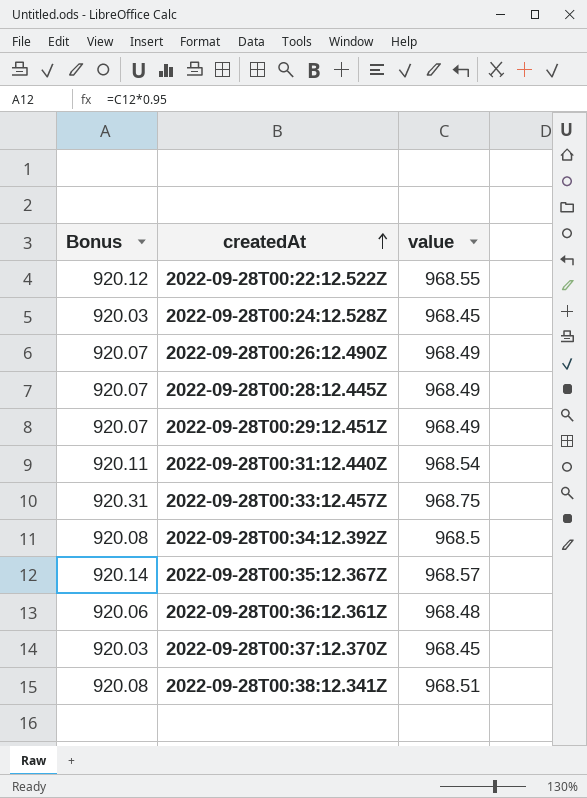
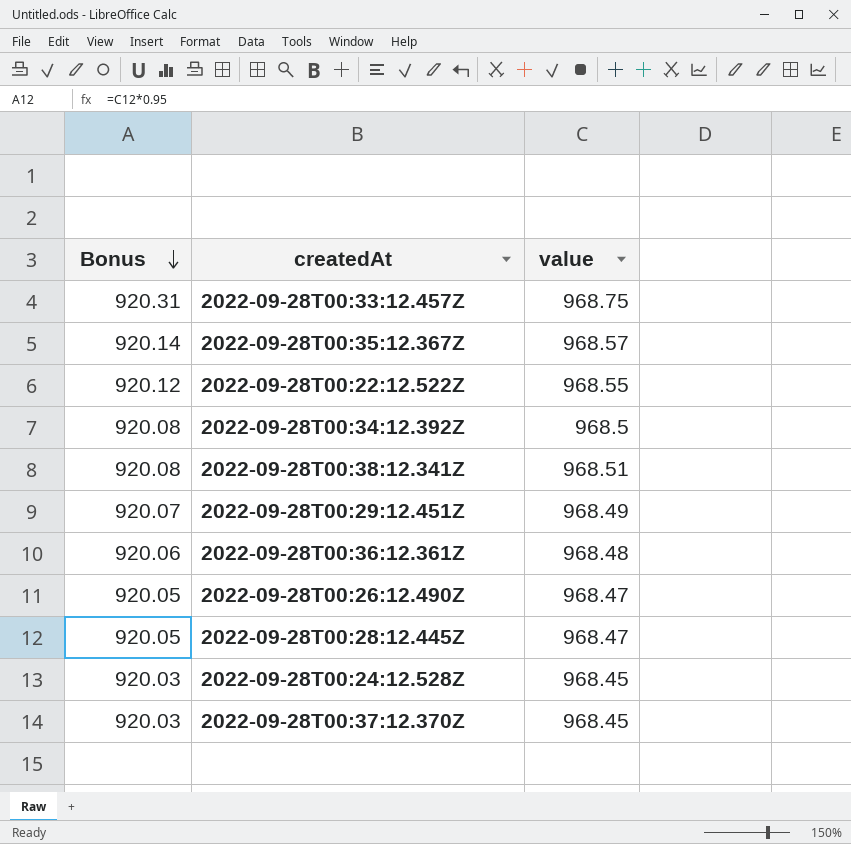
row order: createdAt ascending -> Bonus descending
row 2022-09-28T00:31:12.440Z: 920.11 | 968.54 -> none
2022-09-28T00:26:12.490Z | Bonus: 920.07 -> 920.05
2022-09-28T00:26:12.490Z | value: 968.49 -> 968.47
2022-09-28T00:28:12.445Z | Bonus: 920.07 -> 920.05
2022-09-28T00:28:12.445Z | value: 968.49 -> 968.47

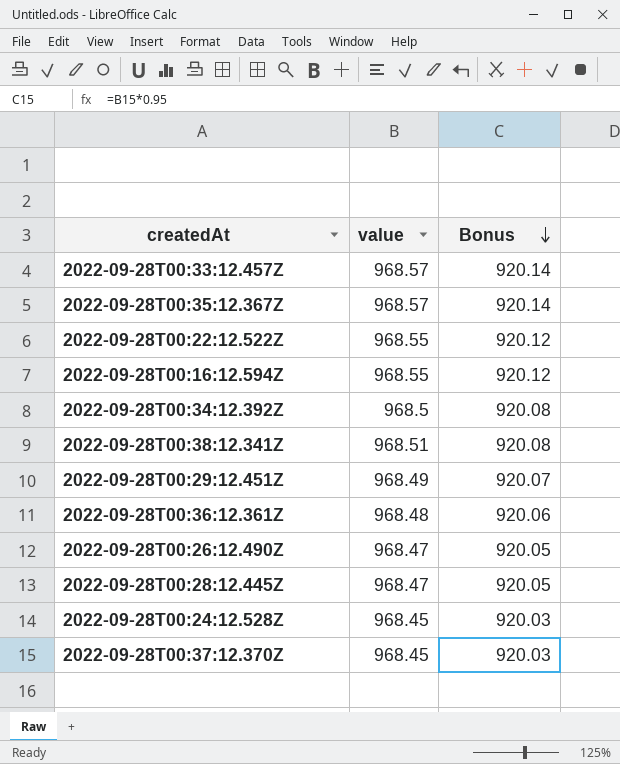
column Bonus | position: 1 -> 3
2022-09-28T00:33:12.457Z | value: 968.75 -> 968.57
2022-09-28T00:33:12.457Z | Bonus: 920.31 -> 920.14
row 2022-09-28T00:16:12.594Z: none -> 968.55 | 920.12

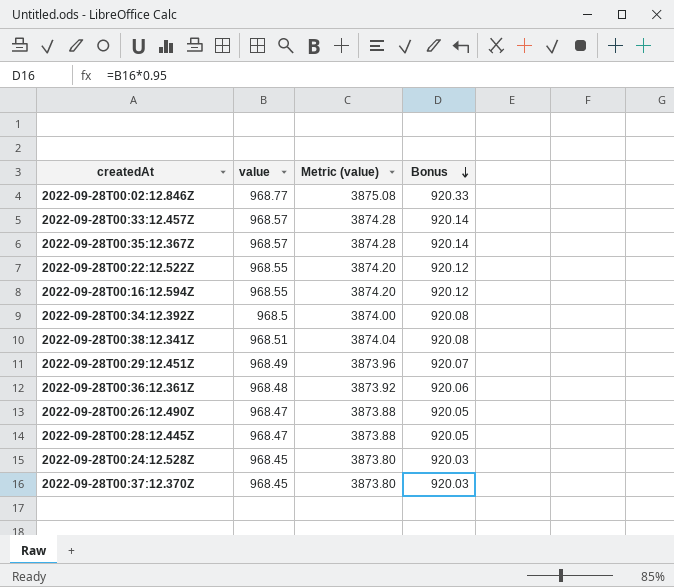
column Metric (value) | formula: none -> [value] * 4
row 2022-09-28T00:02:12.846Z: none -> 968.77 | 3875.08 | 920.33

